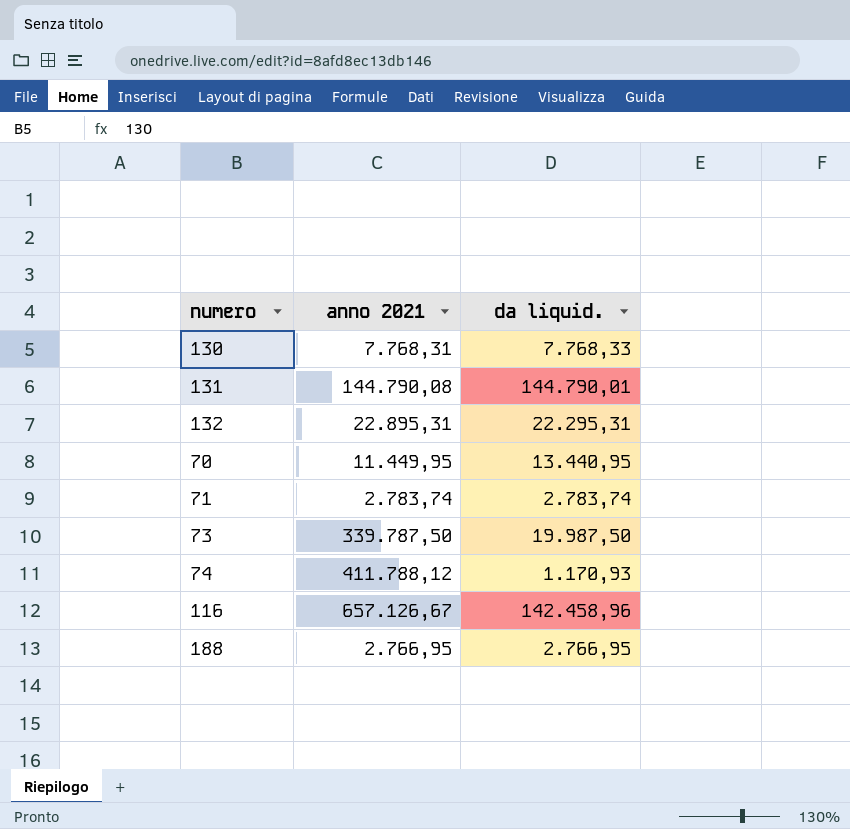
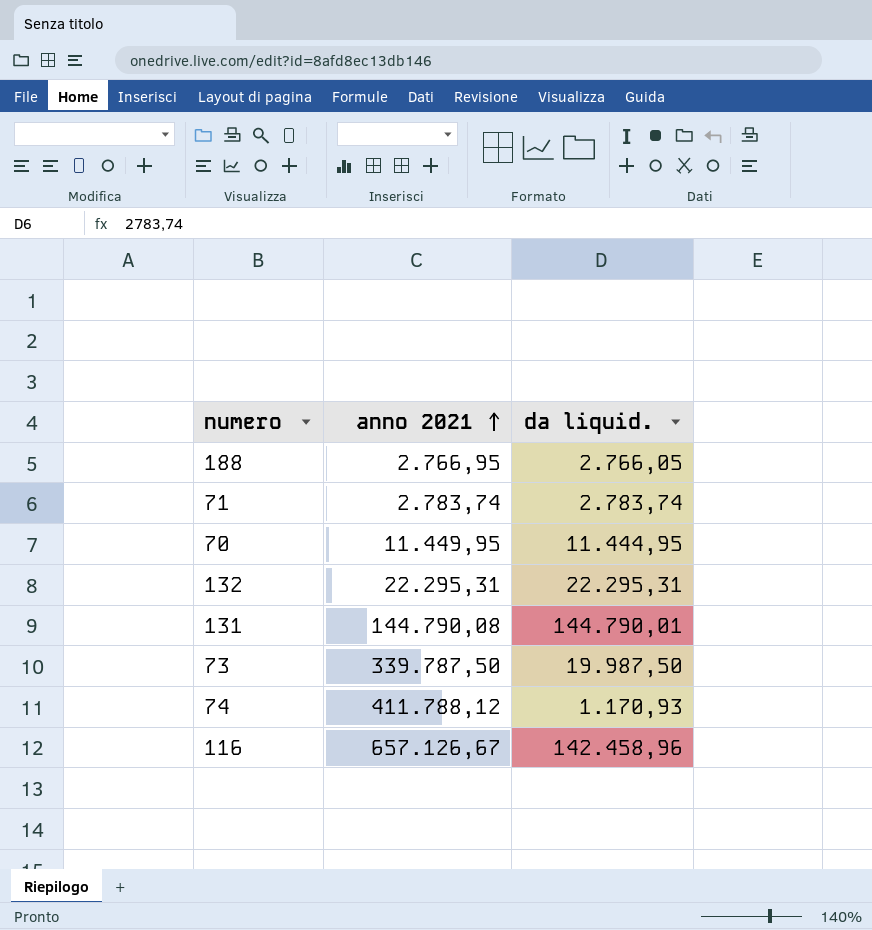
row order: none -> anno 2021 ascending
row 130: 7.768,31 | 7.768,33 -> none
188 | da liquid.: 2.766,95 -> 2.766,05
70 | da liquid.: 13.440,95 -> 11.444,95
132 | anno 2021: 22.895,31 -> 22.295,31

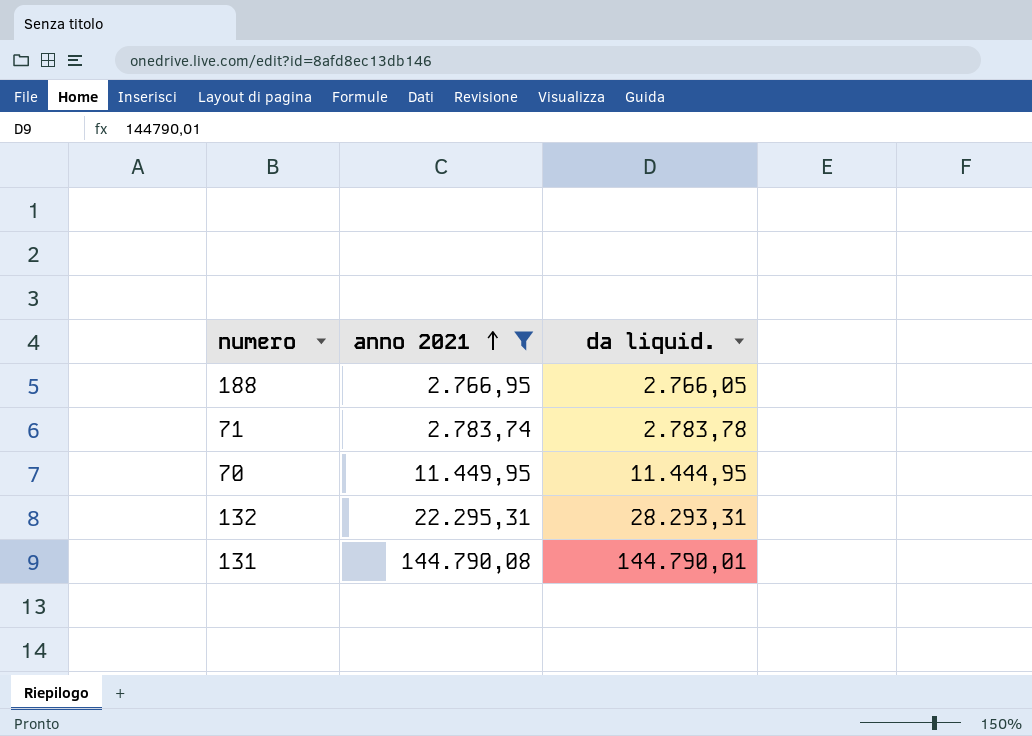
filter: none -> anno 2021 <= 144.790,08
71 | da liquid.: 2.783,74 -> 2.783,78
132 | da liquid.: 22.295,31 -> 28.293,31

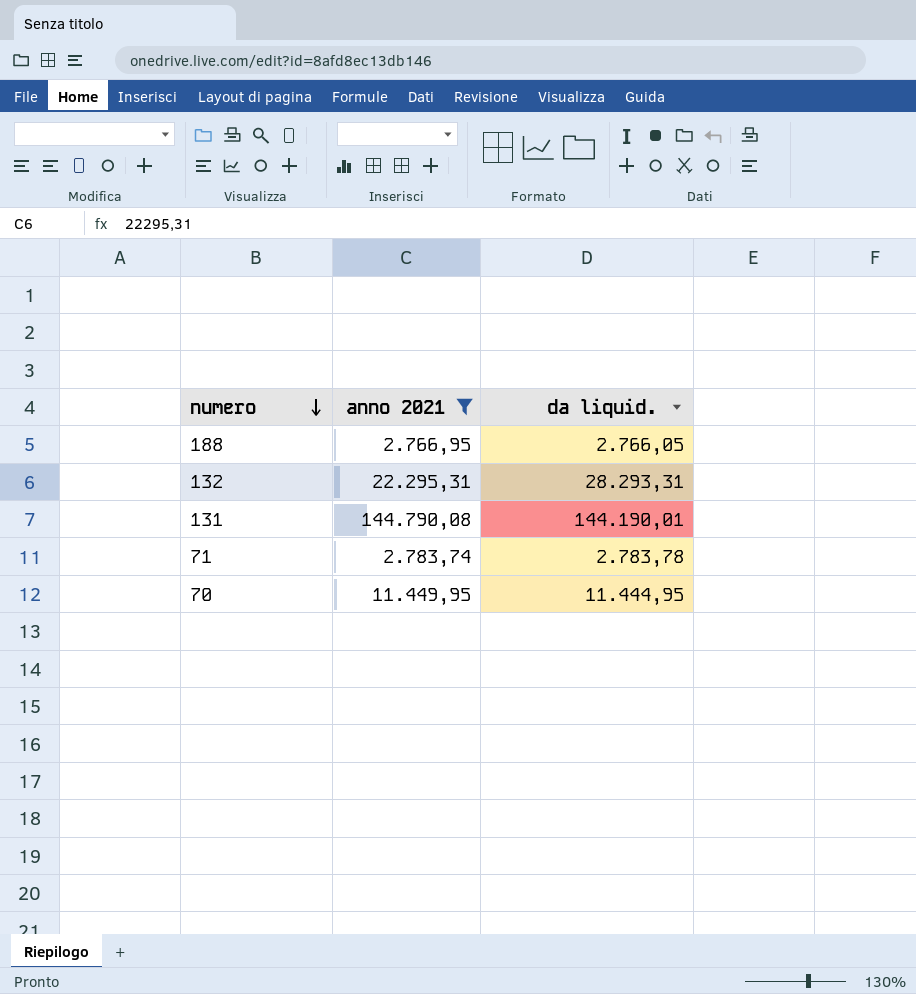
row order: anno 2021 ascending -> numero descending
131 | da liquid.: 144.790,01 -> 144.190,01

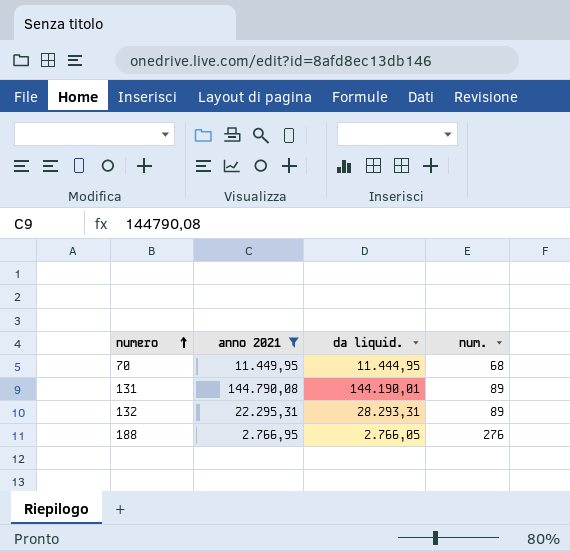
row order: numero descending -> numero ascending
column num. | position: none -> 4
row 71: 2.783,74 | 2.783,78 -> none

